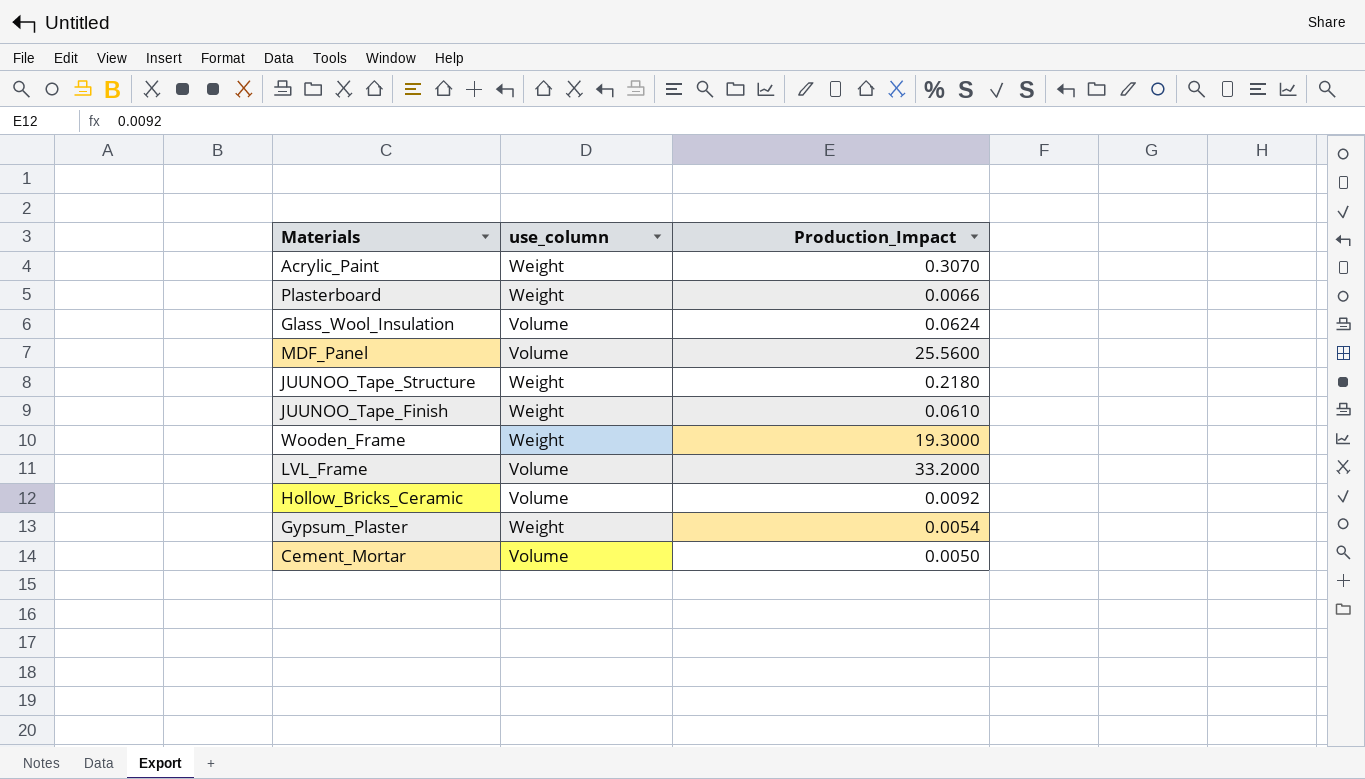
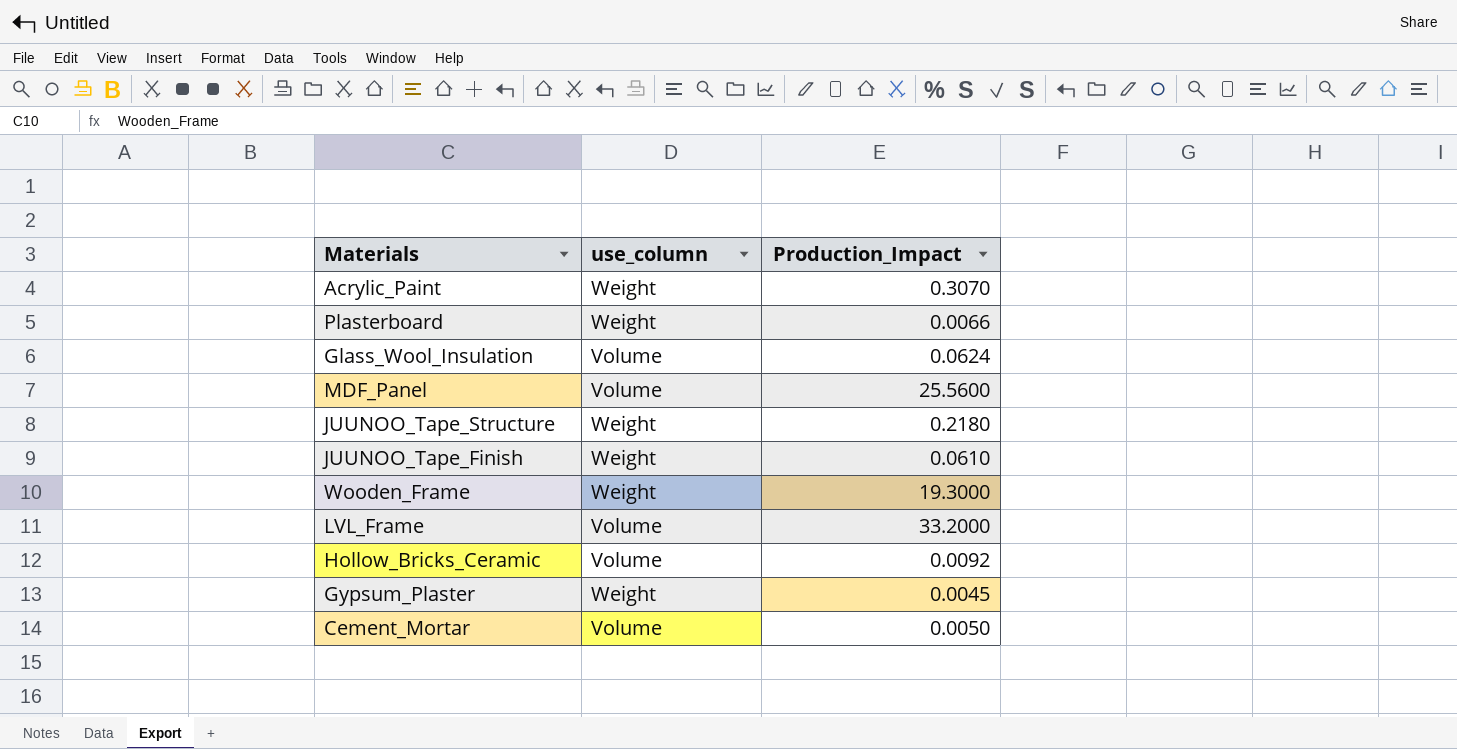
Gypsum_Plaster | Production_Impact: 0.0054 -> 0.0045

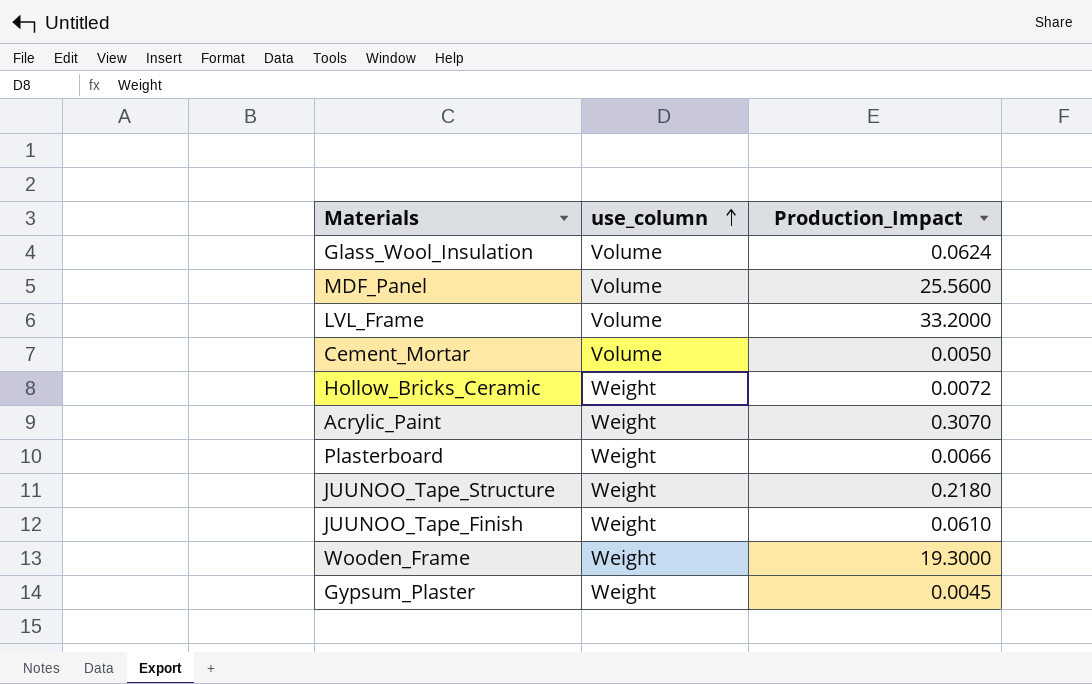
row order: none -> use_column ascending
Hollow_Bricks_Ceramic | use_column: Volume -> Weight
Hollow_Bricks_Ceramic | Production_Impact: 0.0092 -> 0.0072

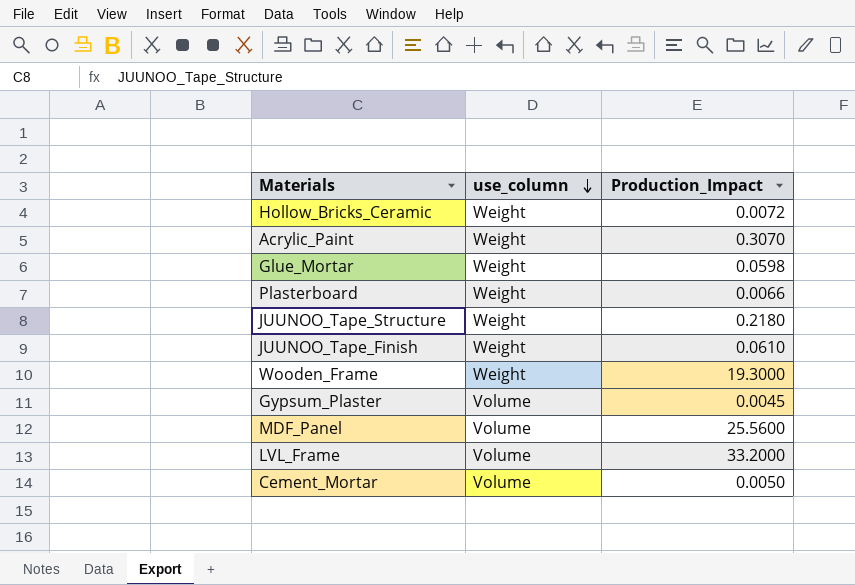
row order: use_column ascending -> use_column descending
row Glass_Wool_Insulation: Volume | 0.0624 -> none
row Glue_Mortar: none -> Weight | 0.0598
Gypsum_Plaster | use_column: Weight -> Volume

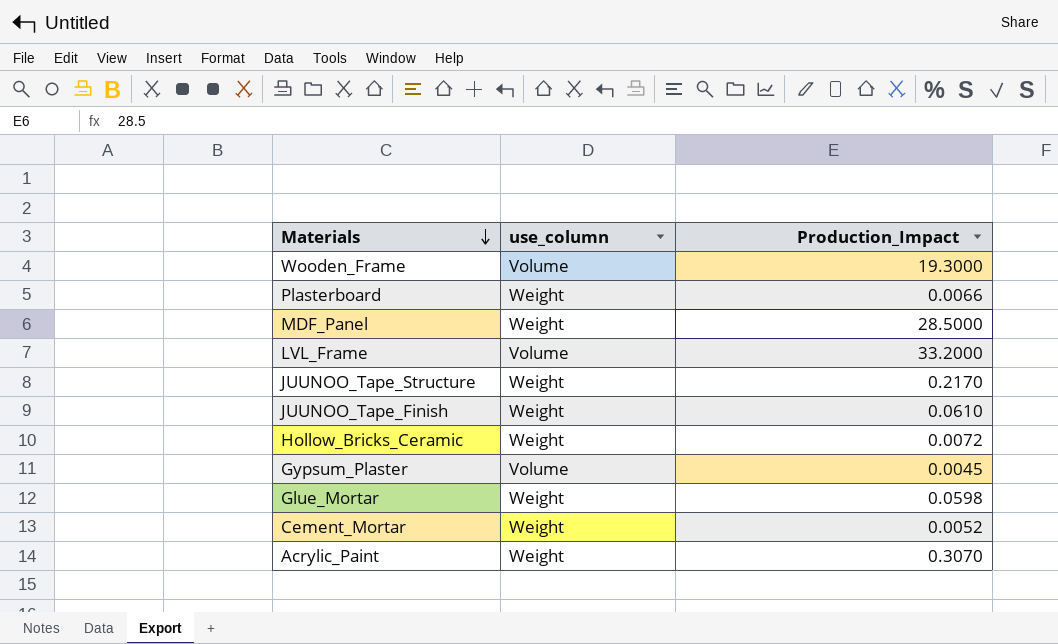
row order: use_column descending -> Materials descending
Wooden_Frame | use_column: Weight -> Volume
MDF_Panel | use_column: Volume -> Weight
MDF_Panel | Production_Impact: 25.5600 -> 28.5000
JUUNOO_Tape_Structure | Production_Impact: 0.2180 -> 0.2170
Cement_Mortar | use_column: Volume -> Weight
Cement_Mortar | Production_Impact: 0.0050 -> 0.0052

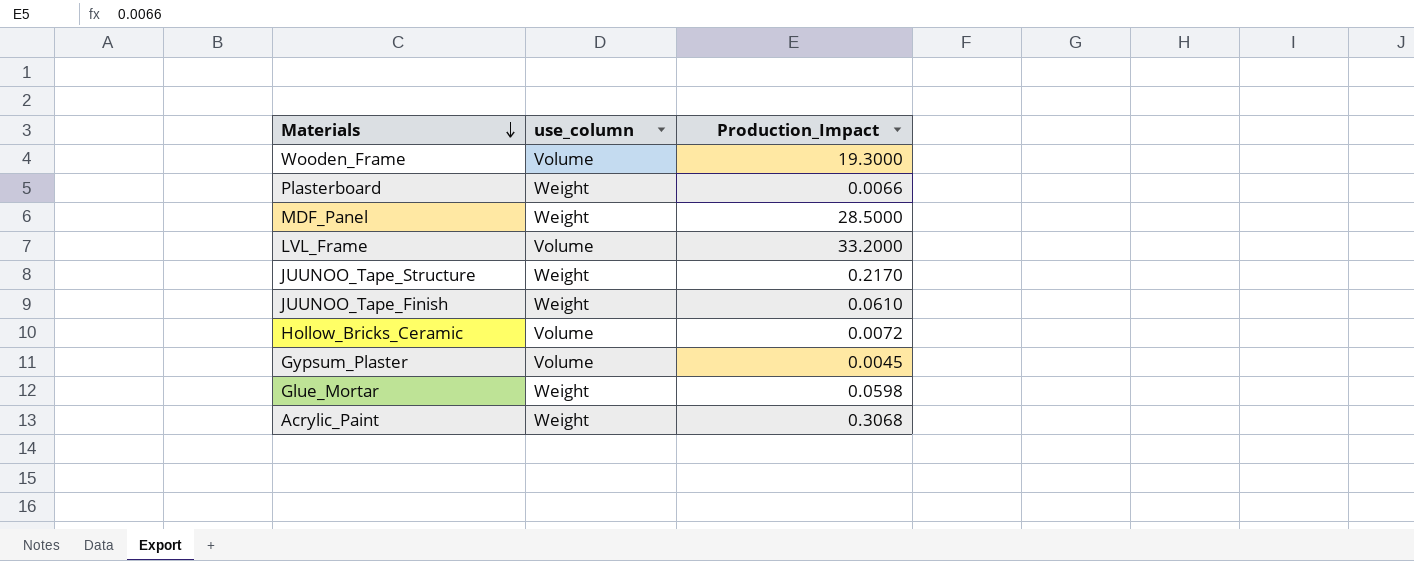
row Cement_Mortar: Weight | 0.0052 -> none
Hollow_Bricks_Ceramic | use_column: Weight -> Volume
Acrylic_Paint | Production_Impact: 0.3070 -> 0.3068

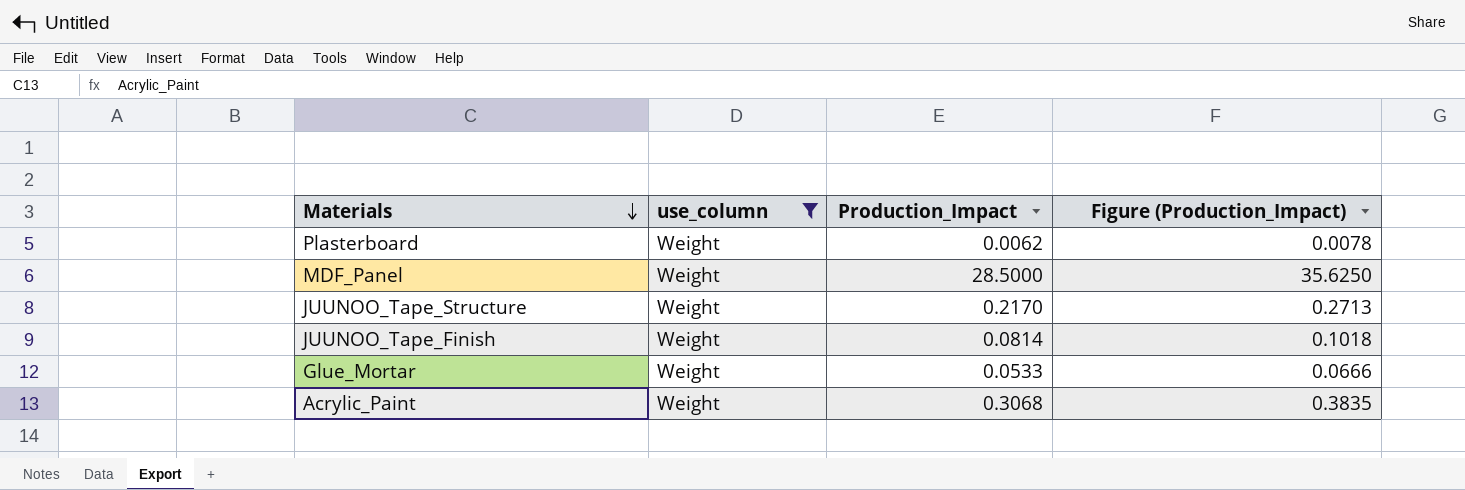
filter: none -> use_column = Weight
column Figure (Production_Impact) | formula: none -> [Production_Impact] * 1.25
Plasterboard | Production_Impact: 0.0066 -> 0.0062
JUUNOO_Tape_Finish | Production_Impact: 0.0610 -> 0.0814
Glue_Mortar | Production_Impact: 0.0598 -> 0.0533

